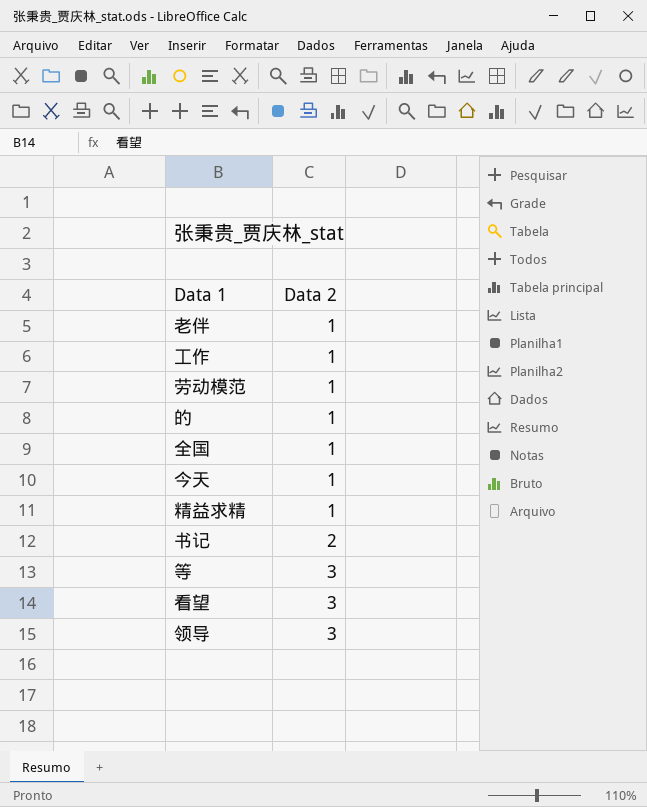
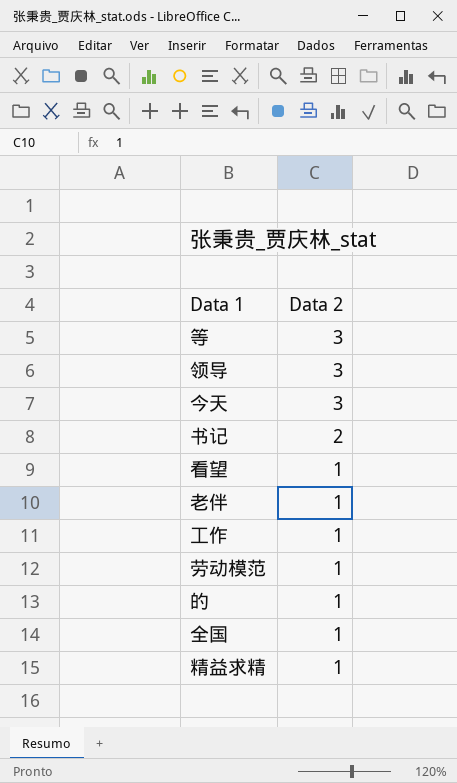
row order: Data 2 ascending -> Data 2 descending
今天 | Data 2: 1 -> 3
看望 | Data 2: 3 -> 1

